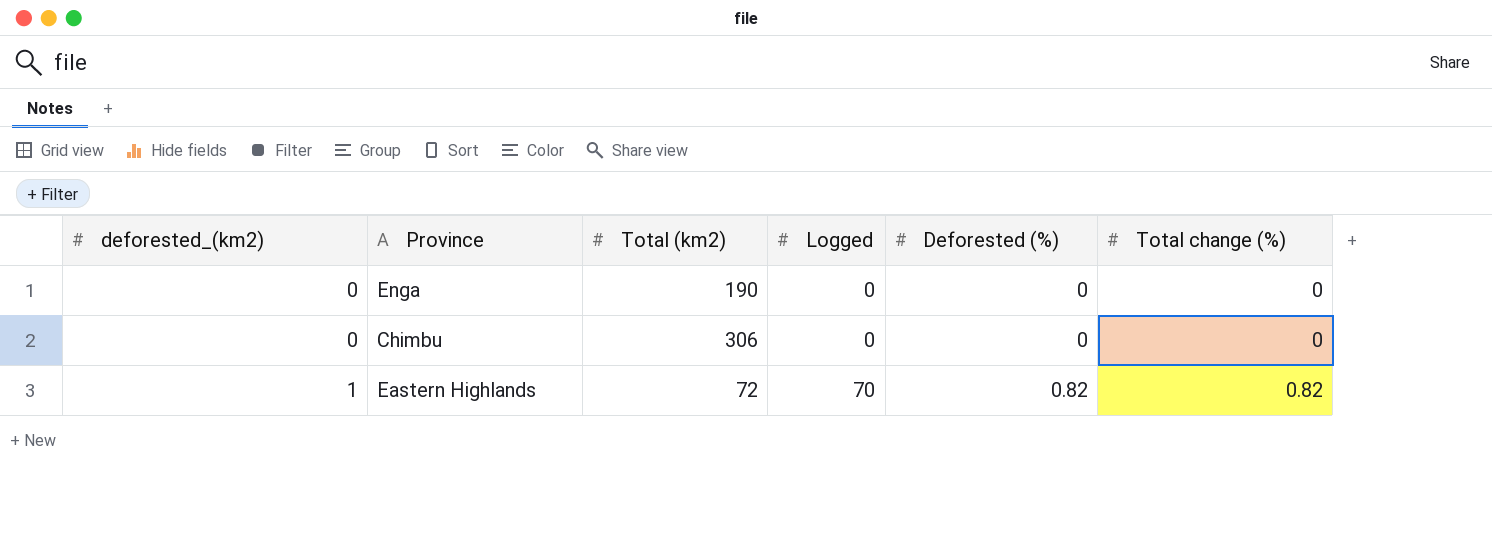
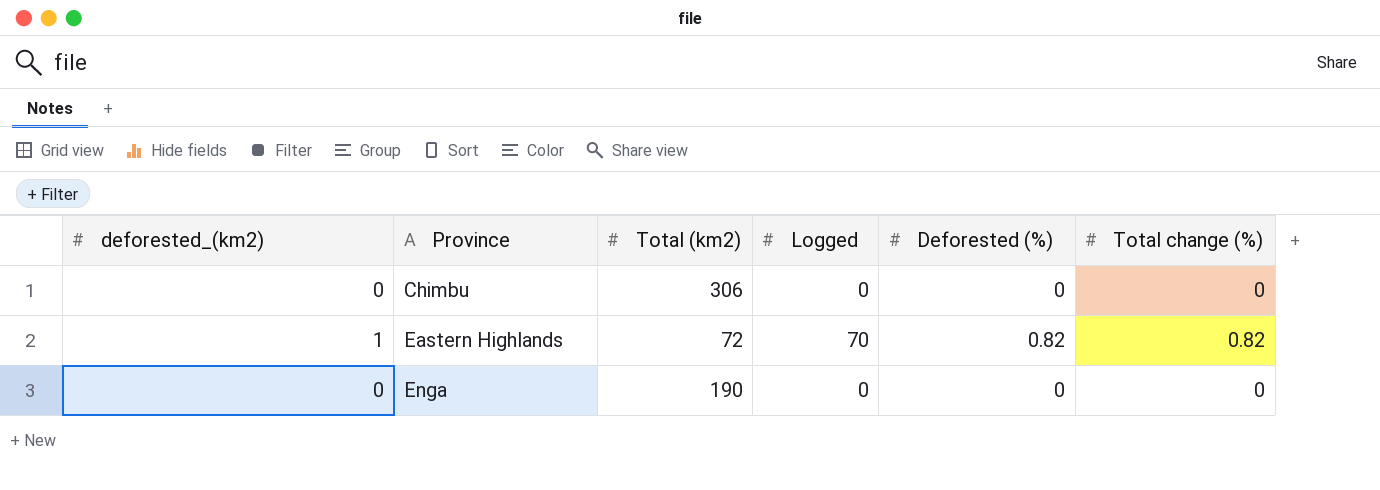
row order: deforested_(km2) ascending -> Province ascending

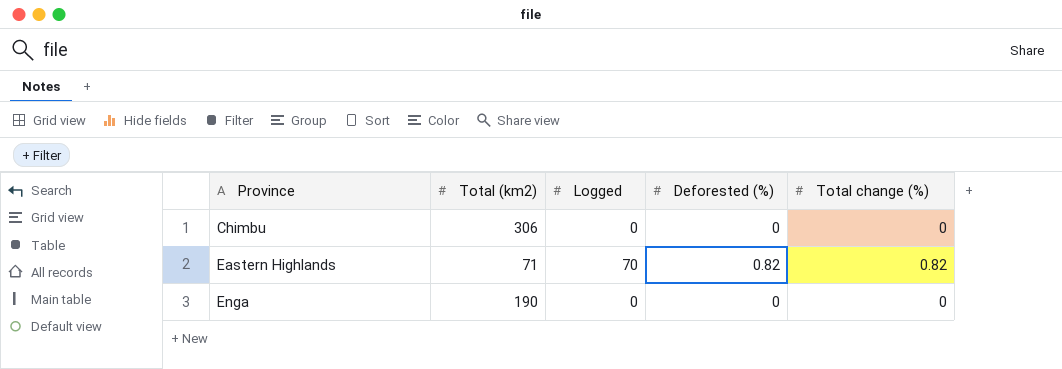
column deforested_(km2) | position: 1 -> none
Eastern Highlands | Total (km2): 72 -> 71

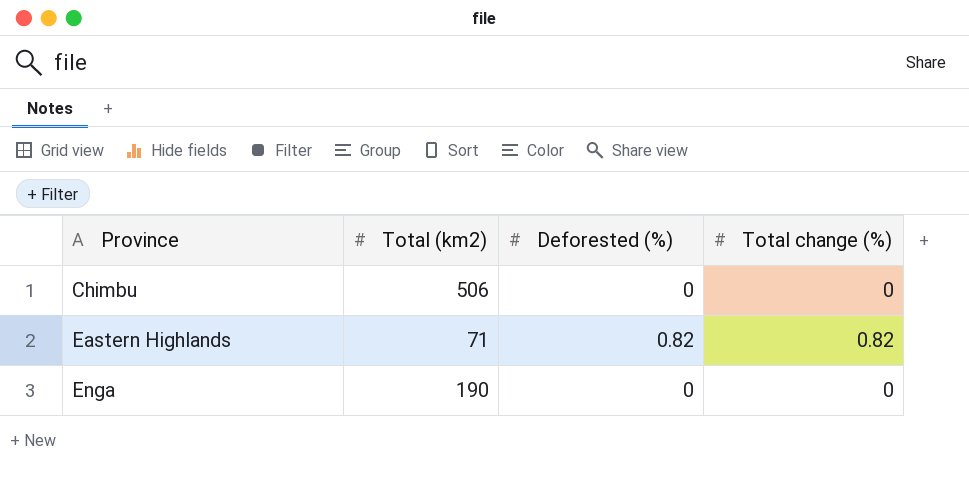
column Logged | position: 3 -> none
Chimbu | Total (km2): 306 -> 506

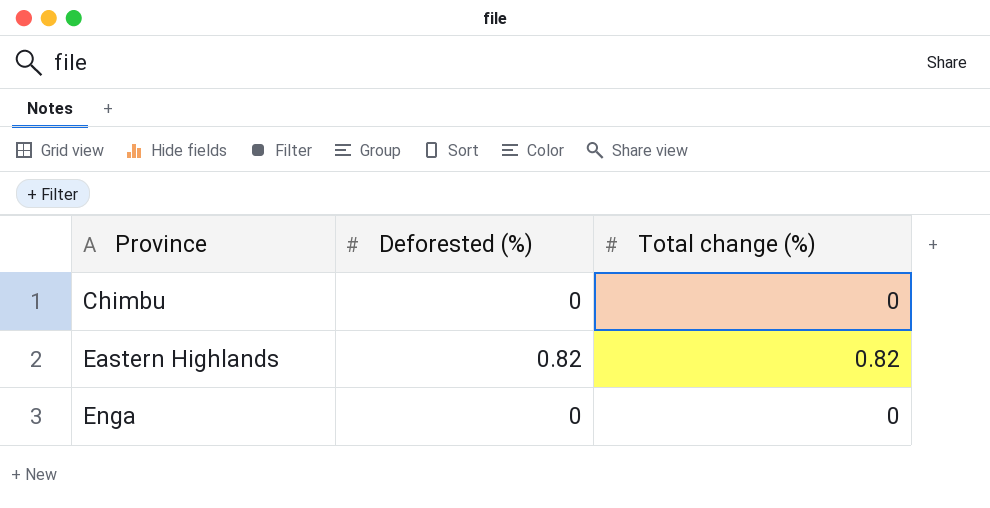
column Total (km2) | position: 2 -> none

